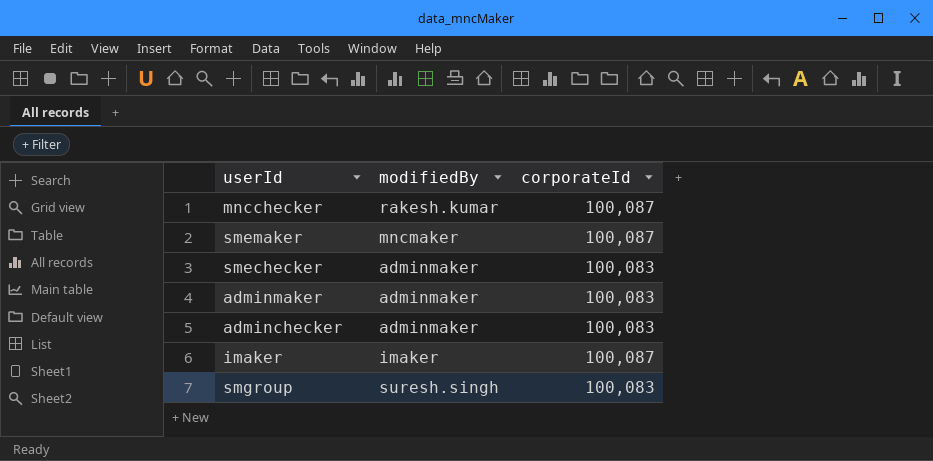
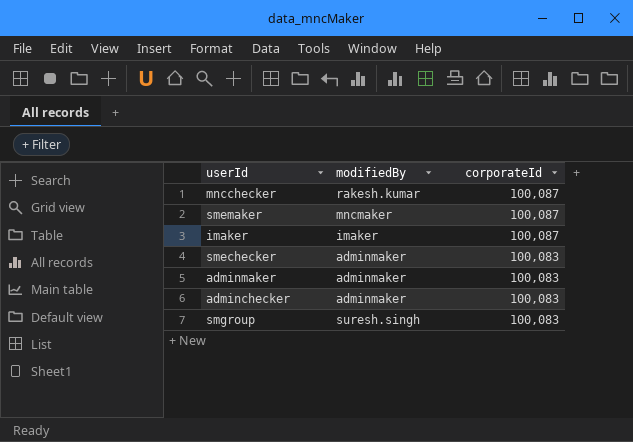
row order: none -> corporateId descending

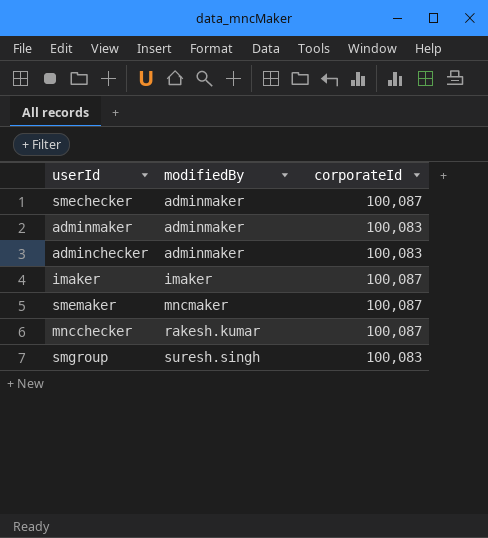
row order: corporateId descending -> modifiedBy ascending
smechecker | corporateId: 100,083 -> 100,087

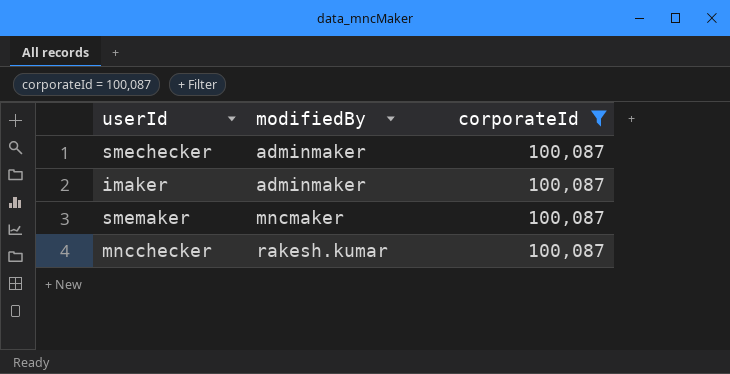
filter: none -> corporateId = 100,087
imaker | modifiedBy: imaker -> adminmaker

